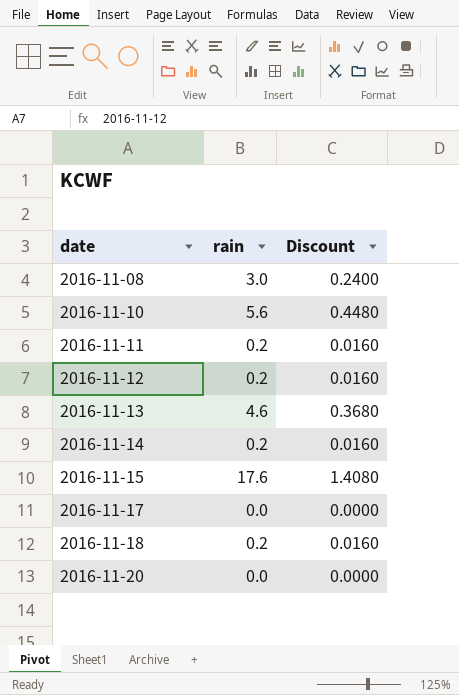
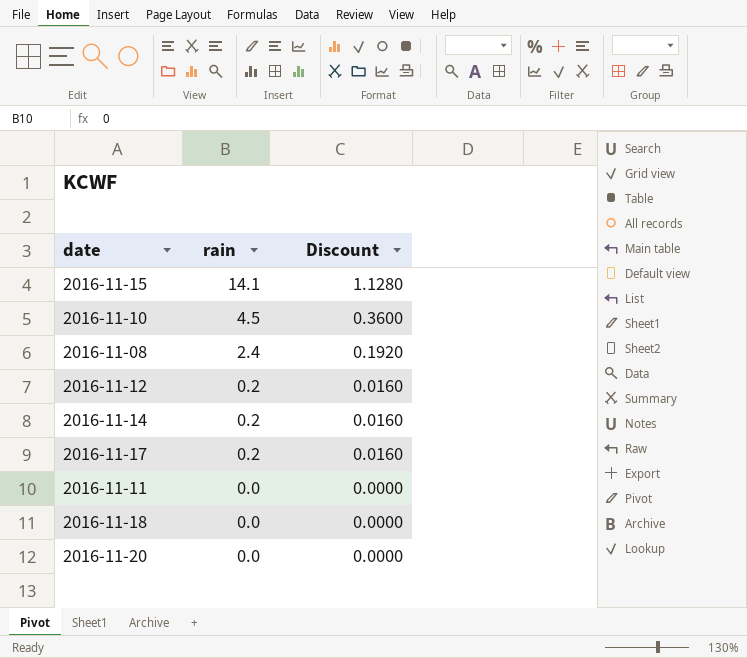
row order: date ascending -> rain descending
row 2016-11-13: 4.6 | 0.3680 -> none
2016-11-15 | rain: 17.6 -> 14.1
2016-11-15 | Discount: 1.4080 -> 1.1280
2016-11-10 | rain: 5.6 -> 4.5
2016-11-10 | Discount: 0.4480 -> 0.3600
2016-11-08 | rain: 3.0 -> 2.4
2016-11-08 | Discount: 0.2400 -> 0.1920
2016-11-17 | rain: 0.0 -> 0.2
2016-11-17 | Discount: 0.0000 -> 0.0160
2016-11-11 | rain: 0.2 -> 0.0
2016-11-11 | Discount: 0.0160 -> 0.0000
2016-11-18 | rain: 0.2 -> 0.0
2016-11-18 | Discount: 0.0160 -> 0.0000

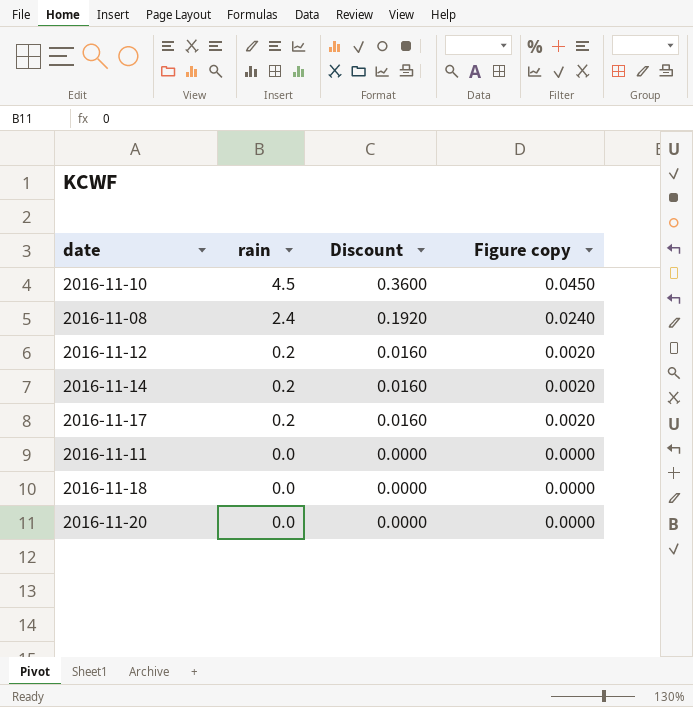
column Figure copy | formula: none -> [rain] * 0.01
row 2016-11-15: 14.1 | 1.1280 -> none

